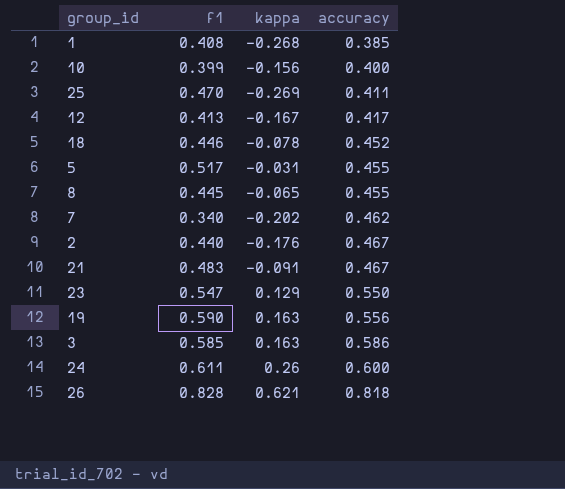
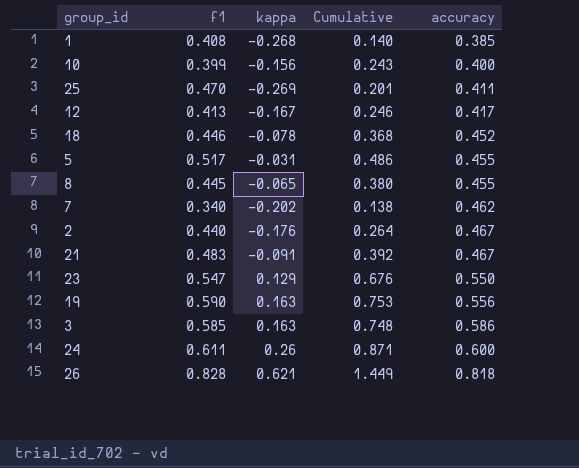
column Cumulative | formula: none -> [f1] + [kappa]

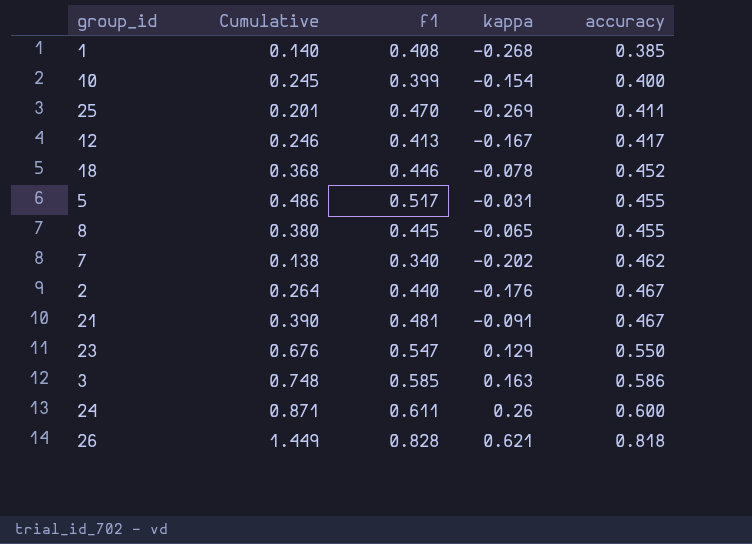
column Cumulative | position: 4 -> 2
row 19: 0.590 | 0.163 | 0.753 | 0.556 -> none
10 | Cumulative: 0.243 -> 0.245
10 | kappa: -0.156 -> -0.154
21 | Cumulative: 0.392 -> 0.390
21 | f1: 0.483 -> 0.481

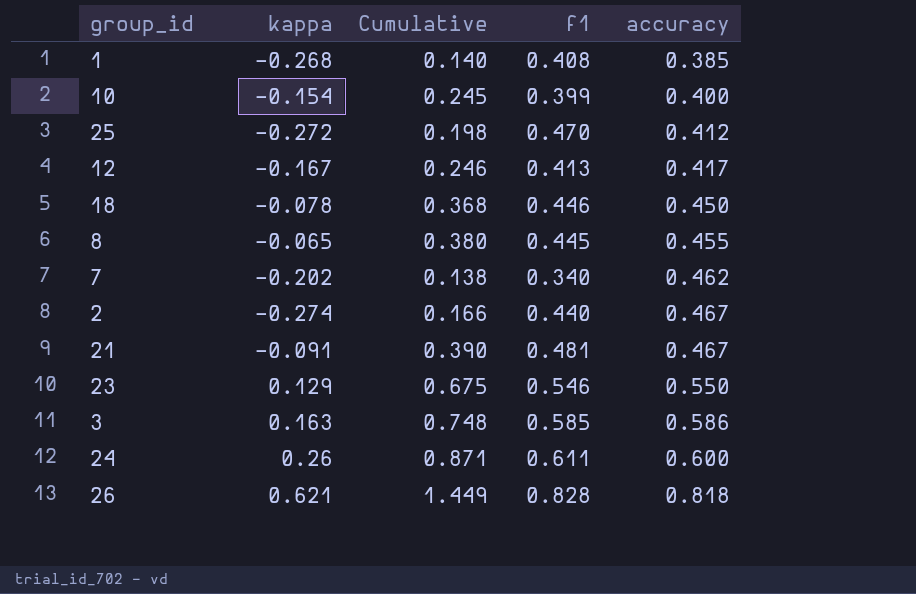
column kappa | position: 4 -> 2
row 5: 0.486 | 0.517 | -0.031 | 0.455 -> none
25 | kappa: -0.269 -> -0.272
25 | Cumulative: 0.201 -> 0.198
25 | accuracy: 0.411 -> 0.412
18 | accuracy: 0.452 -> 0.450
2 | kappa: -0.176 -> -0.274
2 | Cumulative: 0.264 -> 0.166
23 | Cumulative: 0.676 -> 0.675
23 | f1: 0.547 -> 0.546

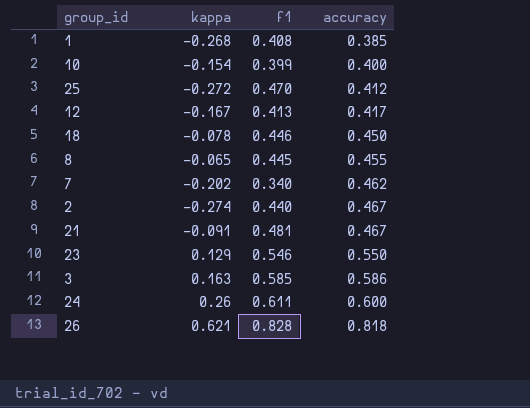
column Cumulative | formula: [kappa] + [f1] -> none

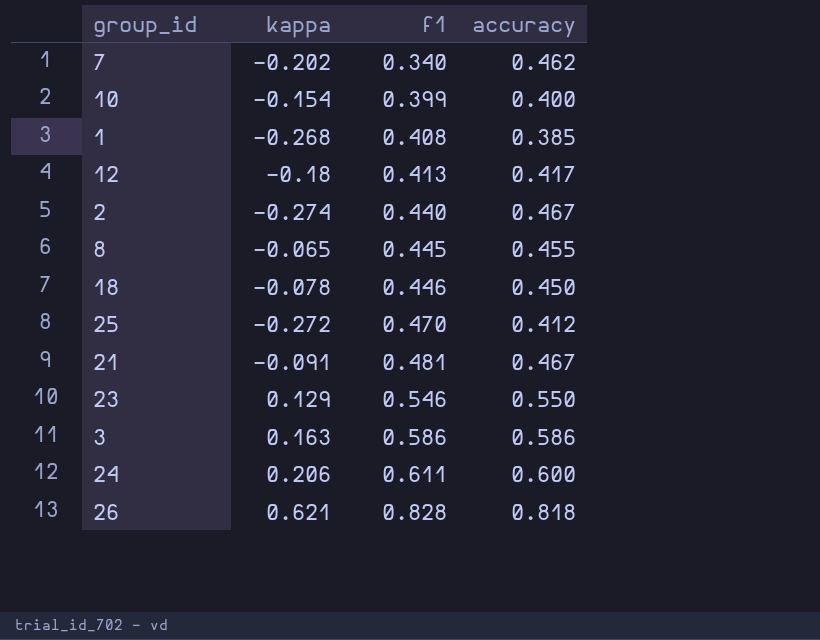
row order: accuracy ascending -> f1 ascending
12 | kappa: -0.167 -> -0.18
3 | f1: 0.585 -> 0.586
24 | kappa: 0.26 -> 0.206

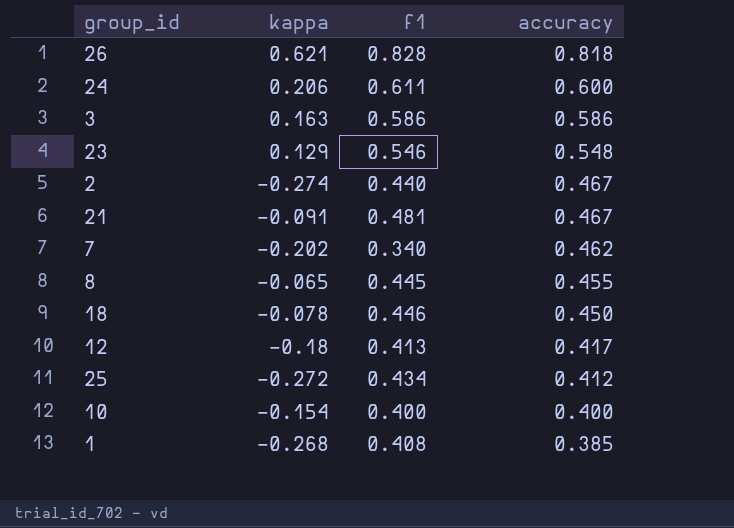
row order: f1 ascending -> accuracy descending
23 | accuracy: 0.550 -> 0.548
25 | f1: 0.470 -> 0.434
10 | f1: 0.399 -> 0.400

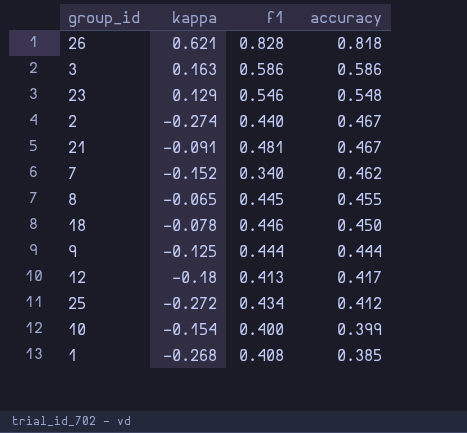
row 24: 0.206 | 0.611 | 0.600 -> none
7 | kappa: -0.202 -> -0.152
row 9: none -> -0.125 | 0.444 | 0.444
10 | accuracy: 0.400 -> 0.399

